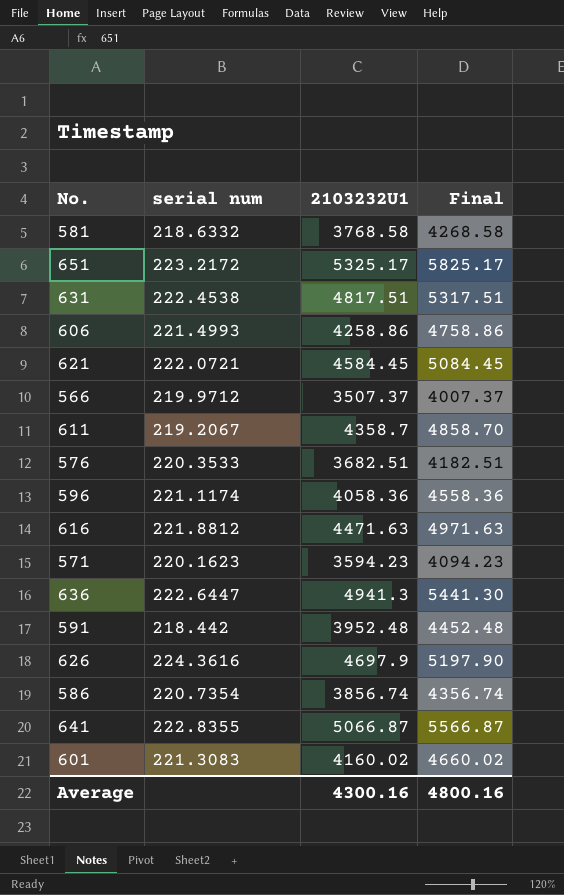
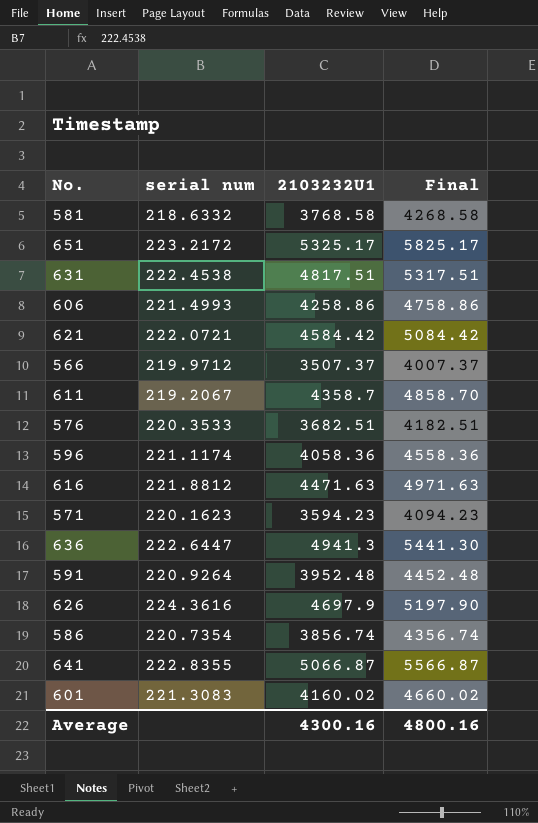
621 | 2103232U1: 4584.45 -> 4584.42
621 | Final: 5084.45 -> 5084.42
591 | serial num: 218.442 -> 220.9264

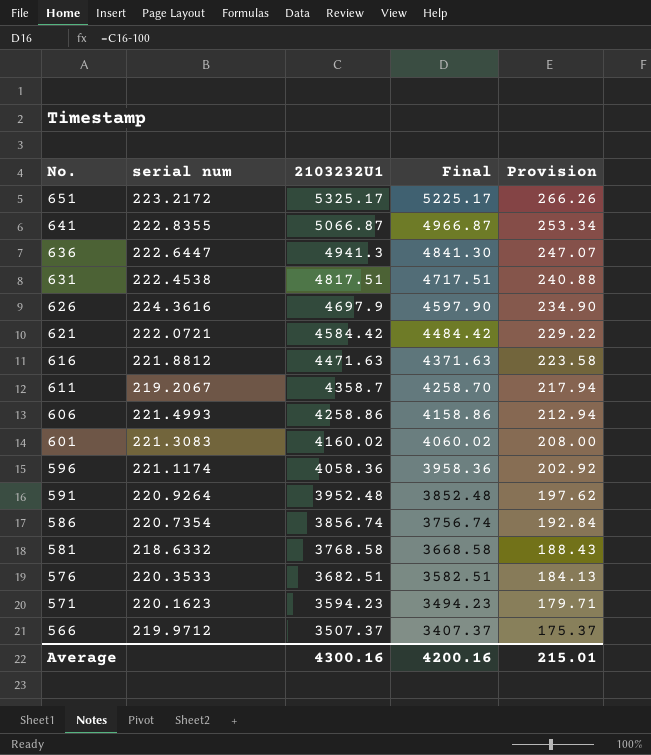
row order: none -> No. descending
column Final | formula: [2103232U1] + 500 -> [2103232U1] - 100
column Provision | formula: none -> [2103232U1] * 0.05
Average | Final: 4800.16 -> 4200.16

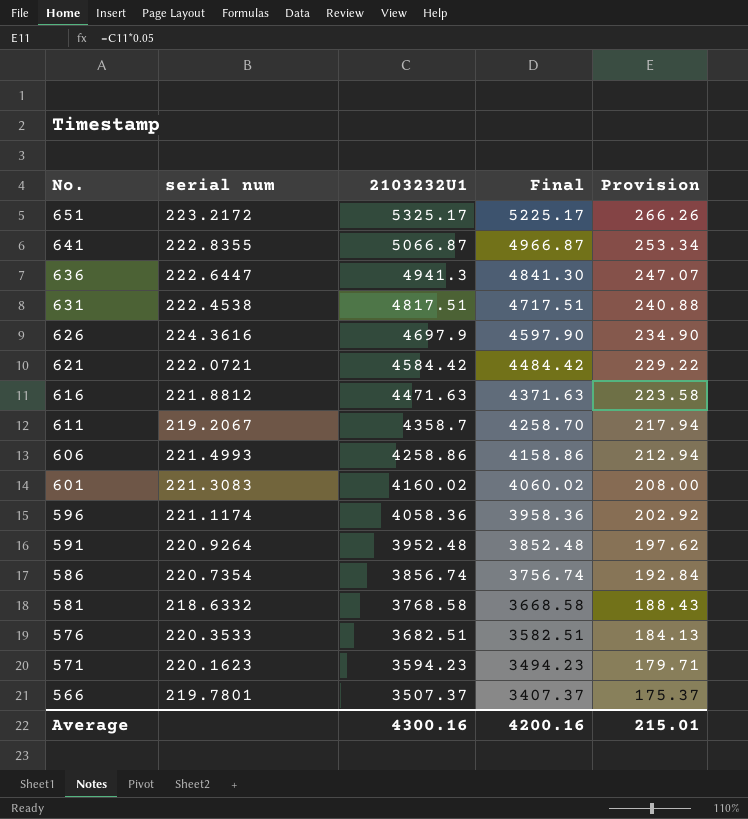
566 | serial num: 219.9712 -> 219.7801

